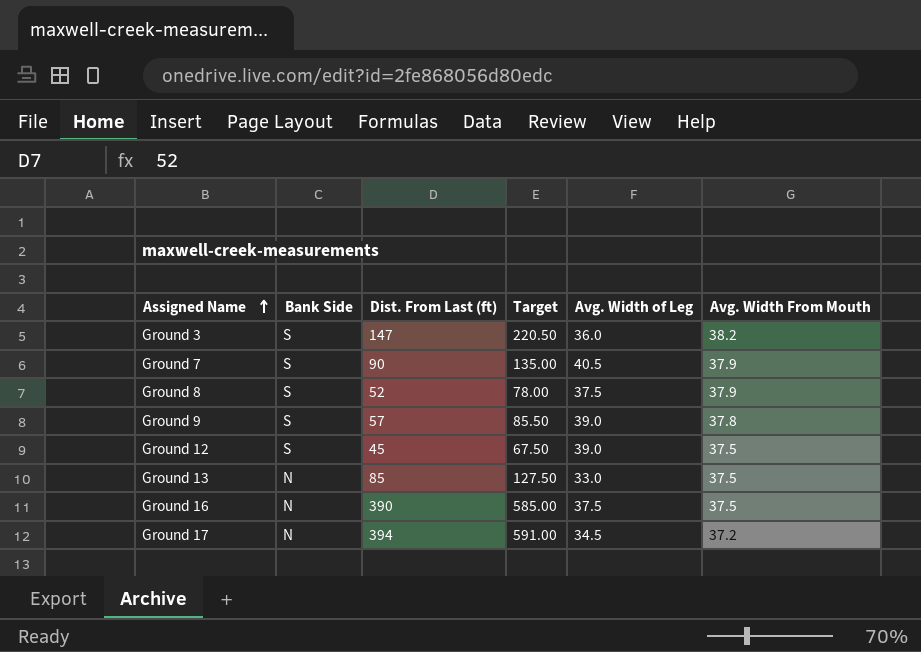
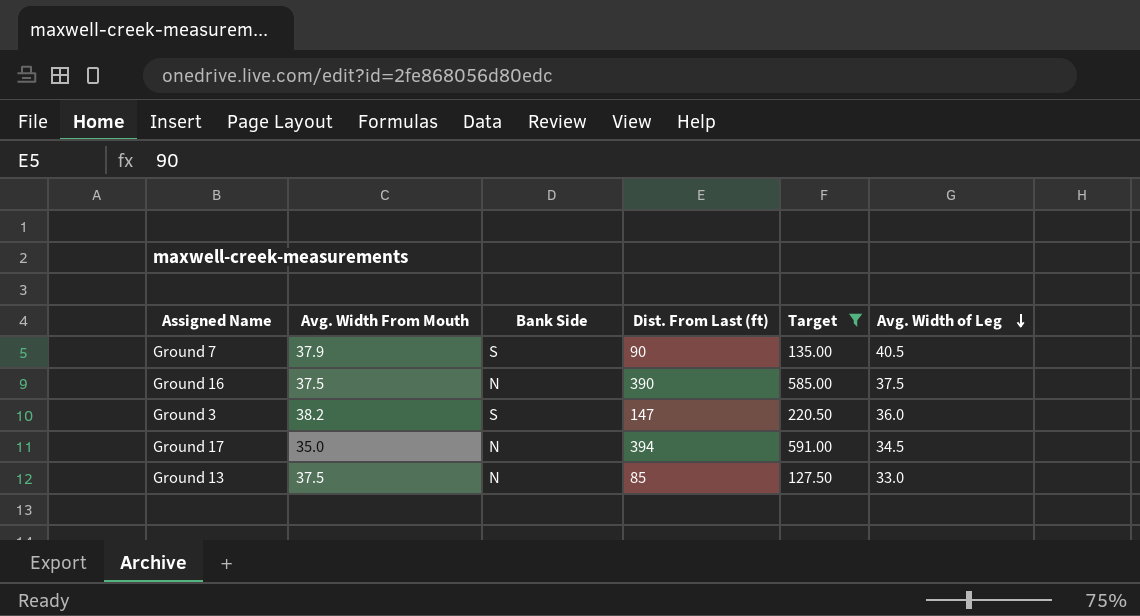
filter: none -> Target >= 127.50
row order: Assigned Name ascending -> Avg. Width of Leg descending
column Avg. Width From Mouth | position: 6 -> 2
Ground 17 | Avg. Width From Mouth: 37.2 -> 35.0

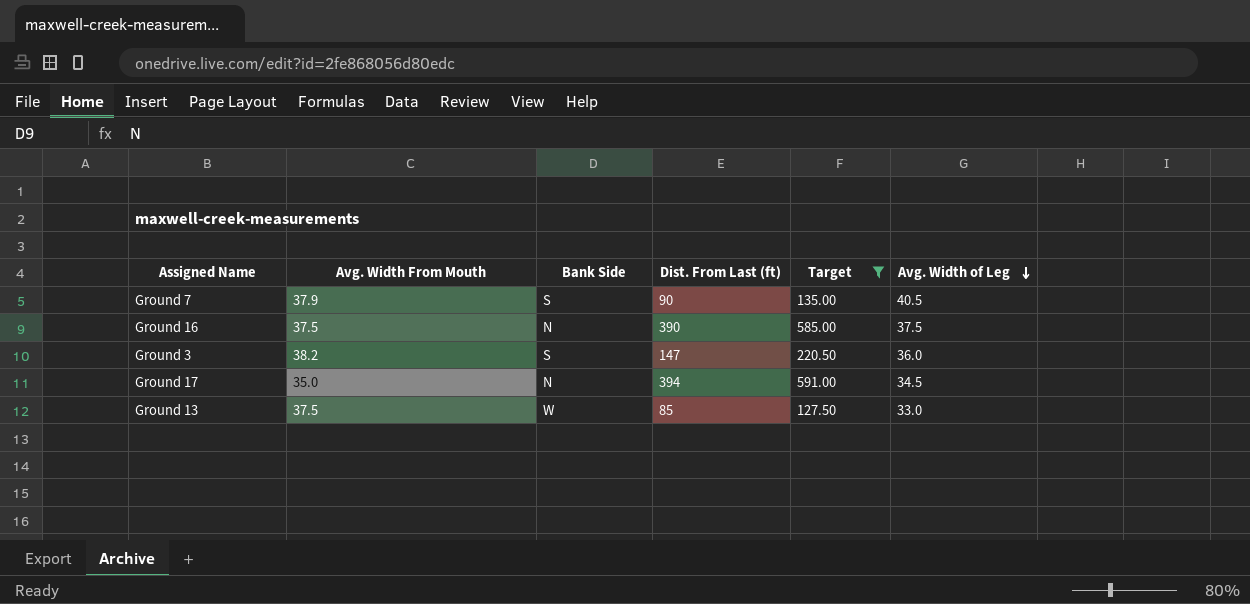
Ground 13 | Bank Side: N -> W

